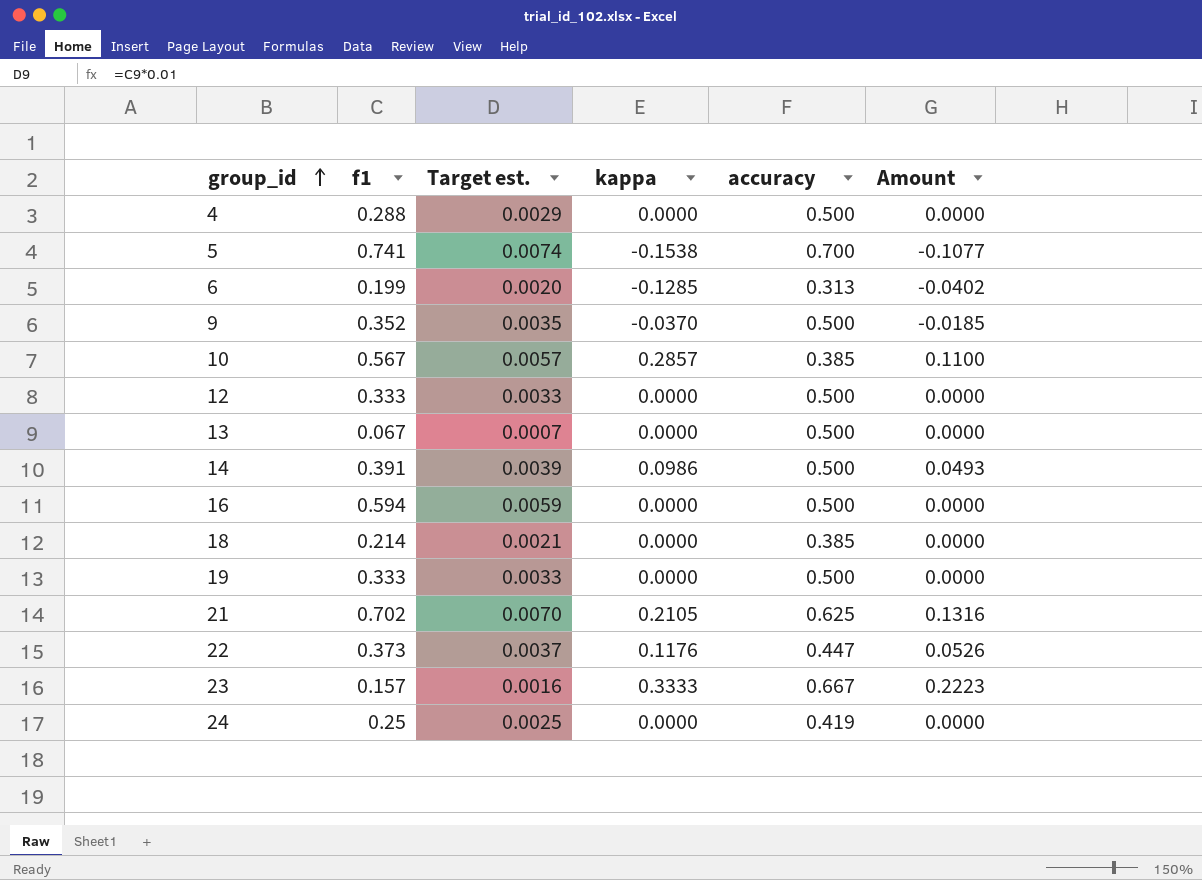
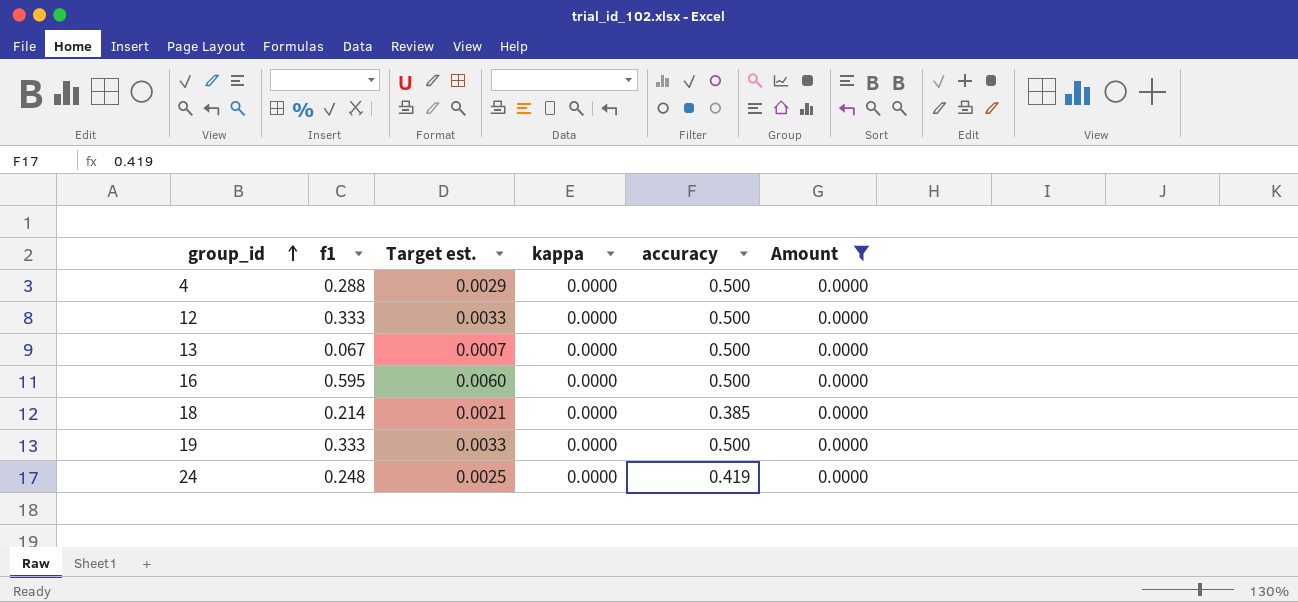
filter: none -> Amount = 0.0000
16 | f1: 0.594 -> 0.595
16 | Target est.: 0.0059 -> 0.0060
24 | f1: 0.25 -> 0.248

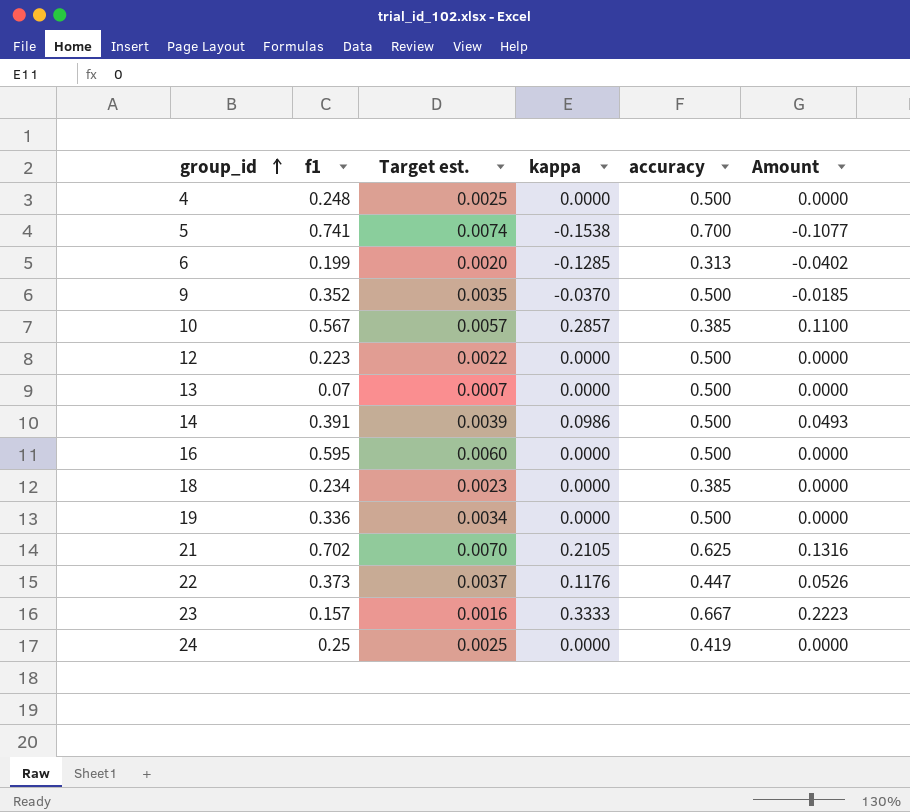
filter: Amount = 0.0000 -> none
4 | f1: 0.288 -> 0.248
4 | Target est.: 0.0029 -> 0.0025
12 | f1: 0.333 -> 0.223
12 | Target est.: 0.0033 -> 0.0022
13 | f1: 0.067 -> 0.07
18 | f1: 0.214 -> 0.234
18 | Target est.: 0.0021 -> 0.0023
19 | f1: 0.333 -> 0.336
19 | Target est.: 0.0033 -> 0.0034
24 | f1: 0.248 -> 0.25

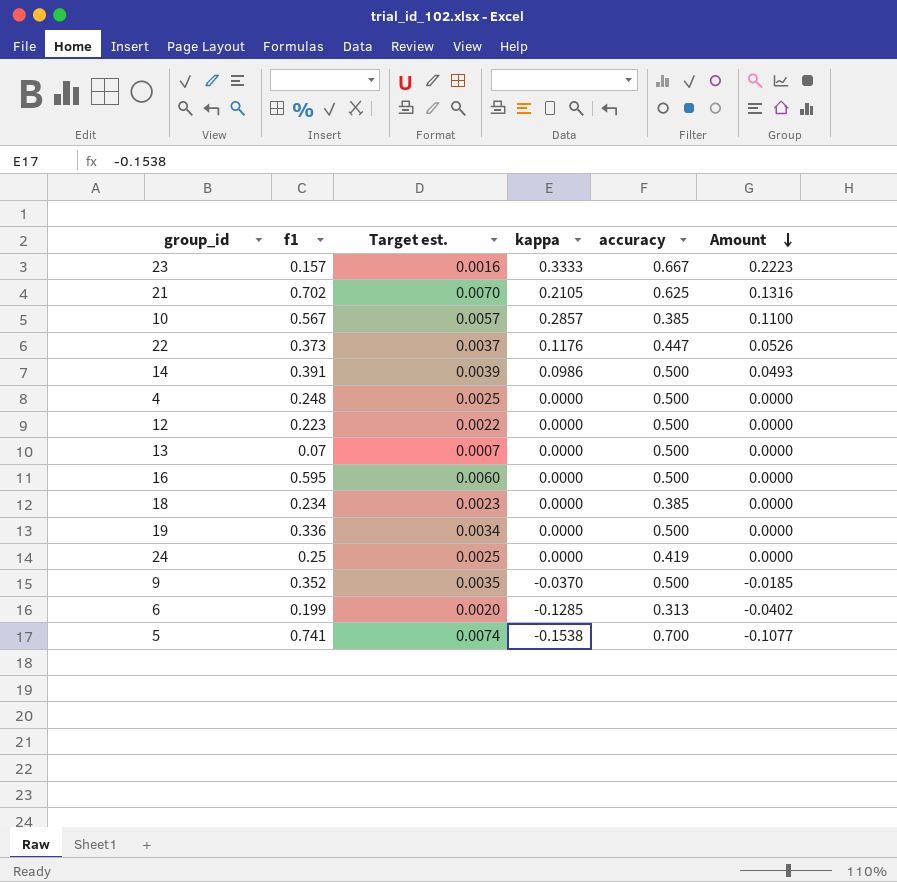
row order: group_id ascending -> Amount descending

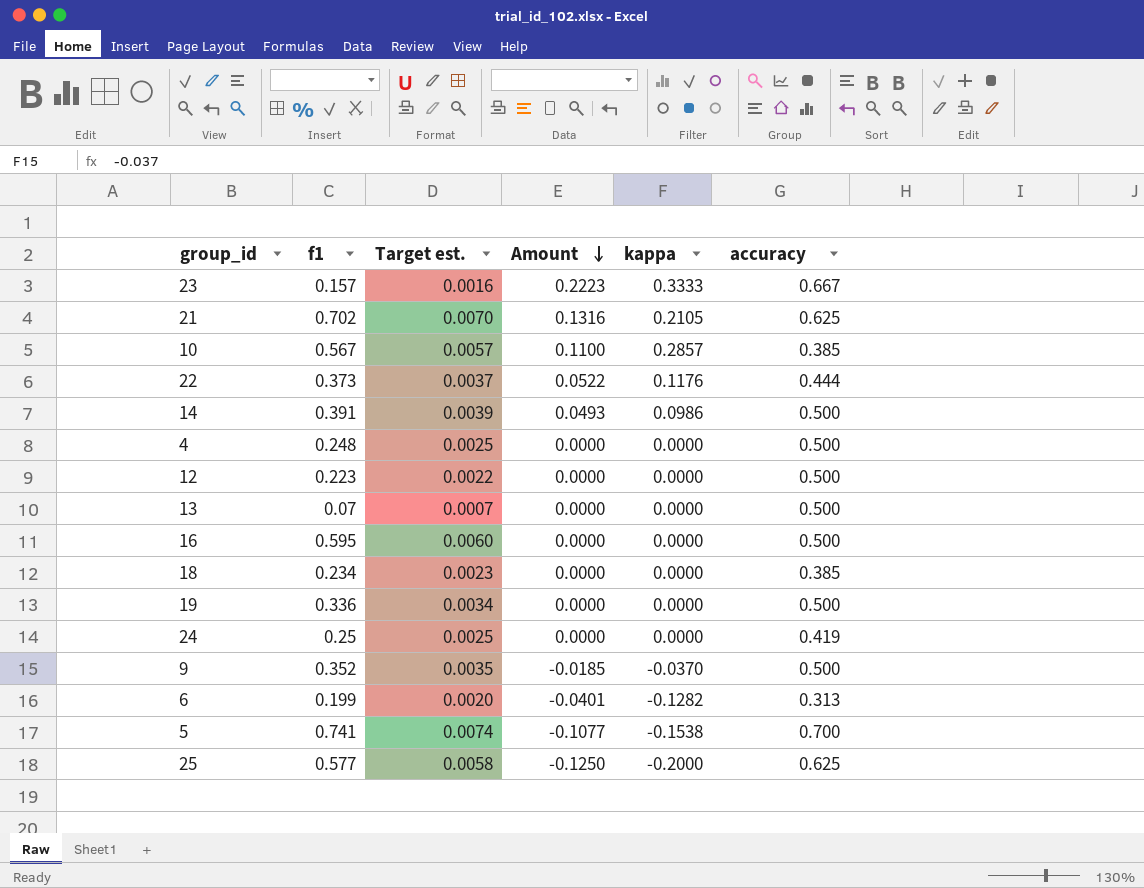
column Amount | position: 6 -> 4
22 | Amount: 0.0526 -> 0.0522
22 | accuracy: 0.447 -> 0.444
6 | Amount: -0.0402 -> -0.0401
6 | kappa: -0.1285 -> -0.1282
row 25: none -> 0.577 | 0.0058 | -0.1250 | -0.2000 | 0.625

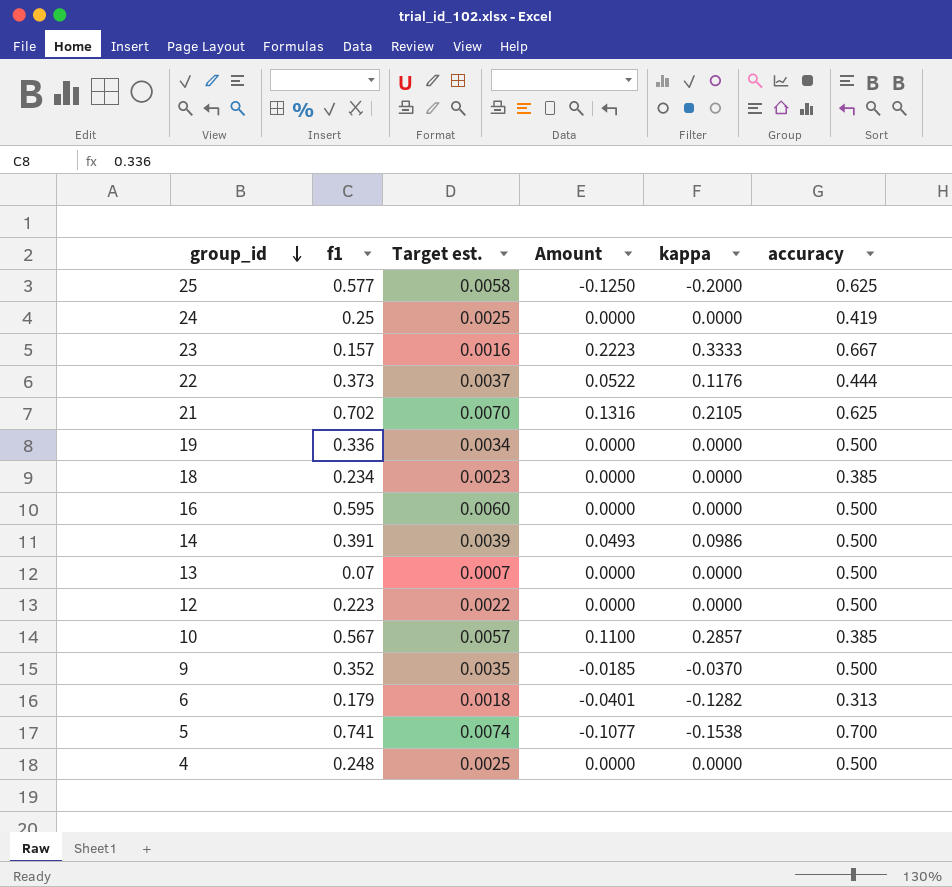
row order: Amount descending -> group_id descending
6 | f1: 0.199 -> 0.179
6 | Target est.: 0.0020 -> 0.0018

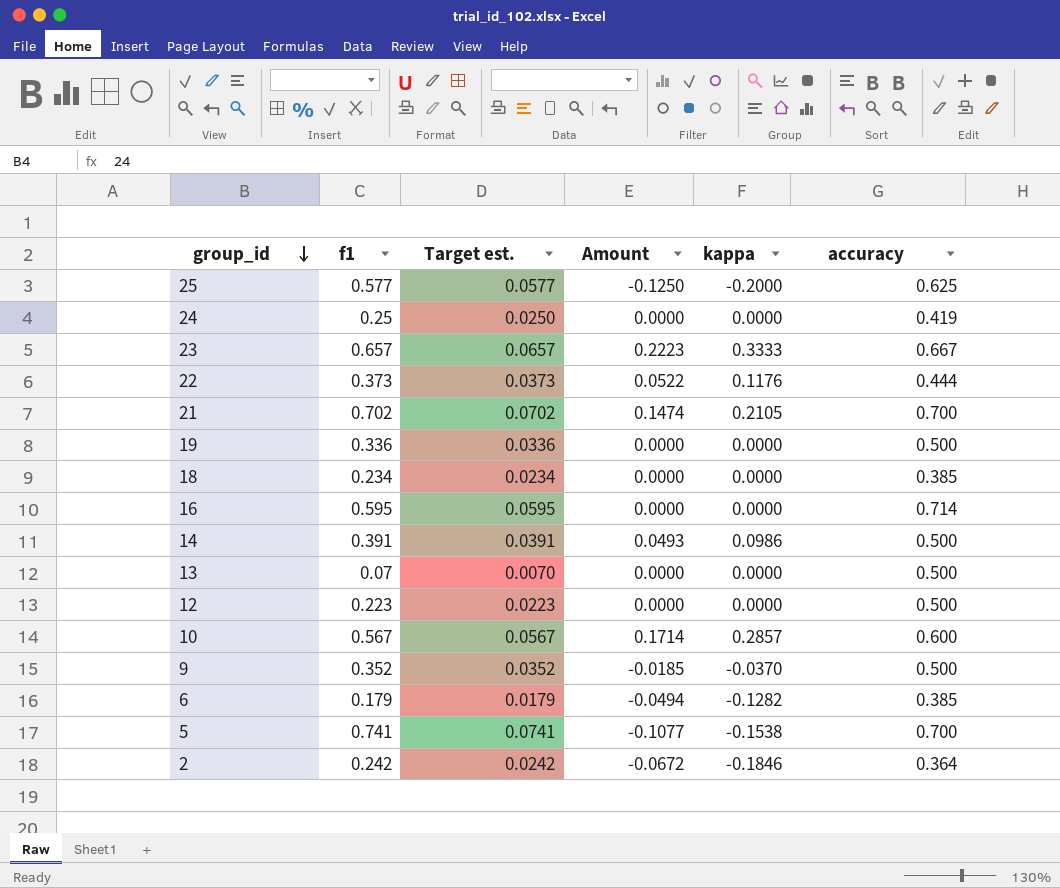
column Target est. | formula: [f1] * 0.01 -> [f1] * 0.1
row 4: 0.248 | 0.0025 | 0.0000 | 0.0000 | 0.500 -> none
23 | f1: 0.157 -> 0.657
21 | Amount: 0.1316 -> 0.1474
21 | accuracy: 0.625 -> 0.700
16 | accuracy: 0.500 -> 0.714
10 | Amount: 0.1100 -> 0.1714
10 | accuracy: 0.385 -> 0.600
6 | Amount: -0.0401 -> -0.0494
6 | accuracy: 0.313 -> 0.385
row 2: none -> 0.242 | 0.0242 | -0.0672 | -0.1846 | 0.364

